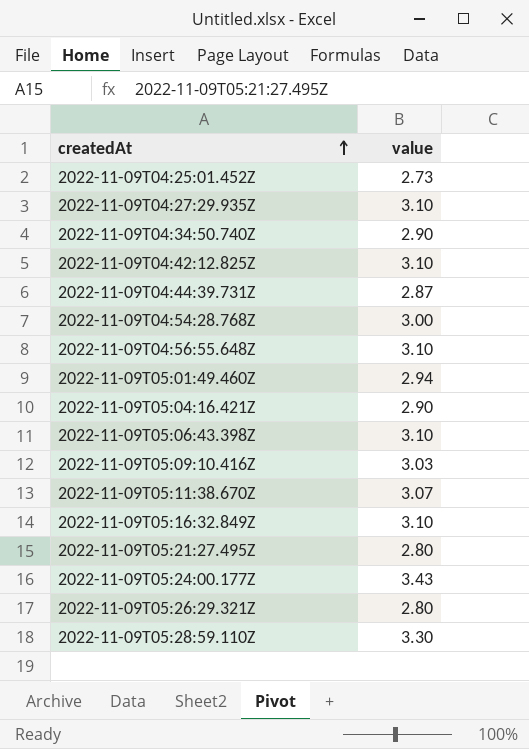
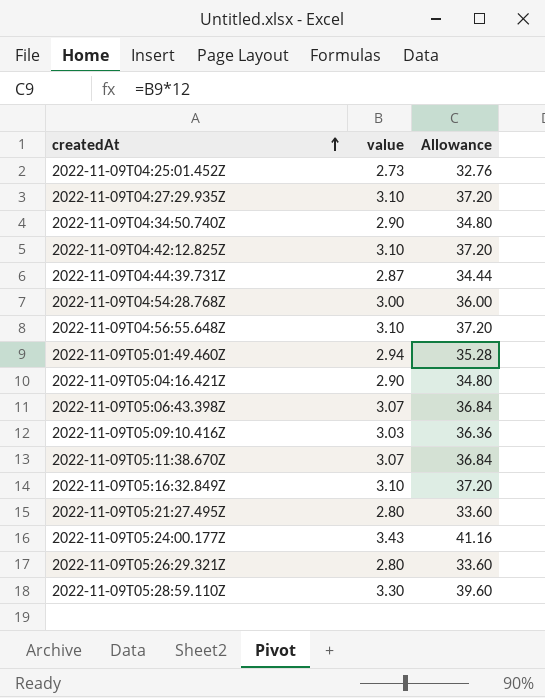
column Allowance | formula: none -> [value] * 12
2022-11-09T05:06:43.398Z | value: 3.10 -> 3.07

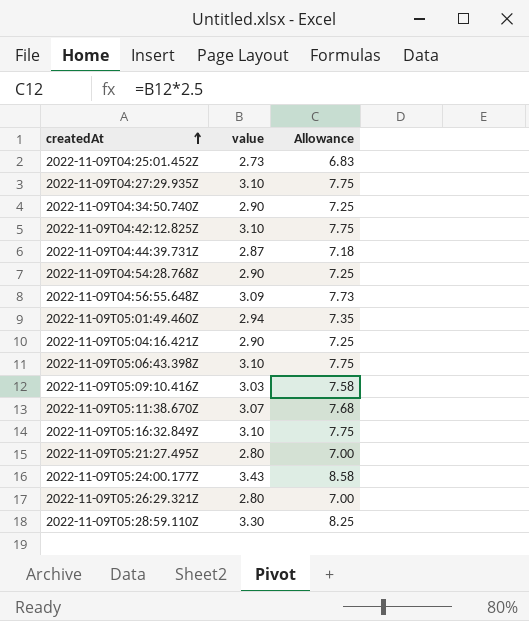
column Allowance | formula: [value] * 12 -> [value] * 2.5
2022-11-09T04:54:28.768Z | value: 3.00 -> 2.90
2022-11-09T04:56:55.648Z | value: 3.10 -> 3.09
2022-11-09T05:06:43.398Z | value: 3.07 -> 3.10

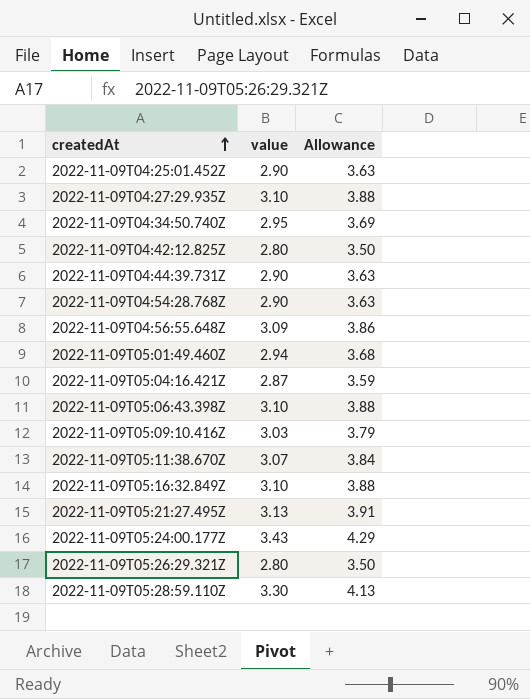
column Allowance | formula: [value] * 2.5 -> [value] * 1.25
2022-11-09T04:25:01.452Z | value: 2.73 -> 2.90
2022-11-09T04:34:50.740Z | value: 2.90 -> 2.95
2022-11-09T04:42:12.825Z | value: 3.10 -> 2.80
2022-11-09T04:44:39.731Z | value: 2.87 -> 2.90
2022-11-09T05:04:16.421Z | value: 2.90 -> 2.87
2022-11-09T05:21:27.495Z | value: 2.80 -> 3.13

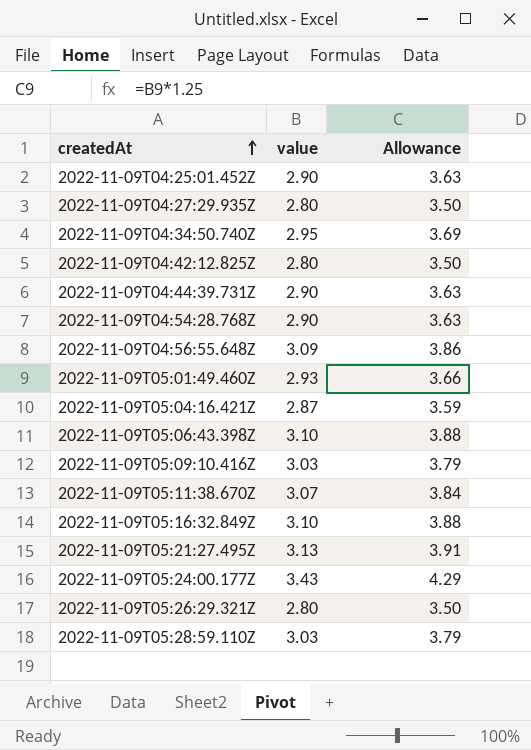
2022-11-09T04:27:29.935Z | value: 3.10 -> 2.80
2022-11-09T04:27:29.935Z | Allowance: 3.88 -> 3.50
2022-11-09T05:01:49.460Z | value: 2.94 -> 2.93
2022-11-09T05:01:49.460Z | Allowance: 3.68 -> 3.66
2022-11-09T05:28:59.110Z | value: 3.30 -> 3.03
2022-11-09T05:28:59.110Z | Allowance: 4.13 -> 3.79

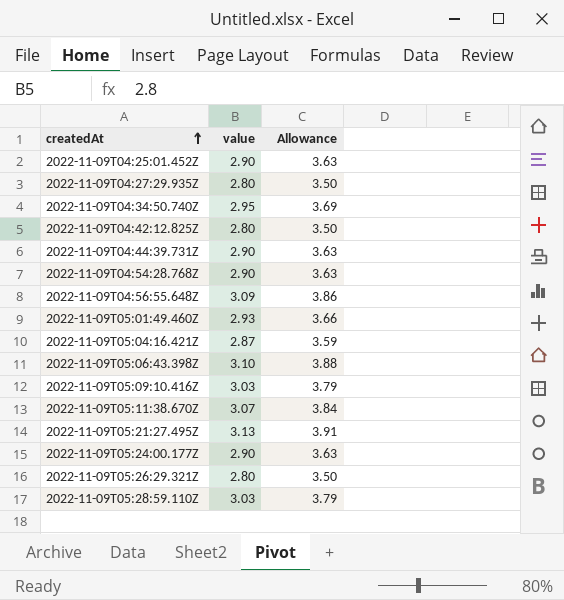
row 2022-11-09T05:16:32.849Z: 3.10 | 3.88 -> none
2022-11-09T05:24:00.177Z | value: 3.43 -> 2.90
2022-11-09T05:24:00.177Z | Allowance: 4.29 -> 3.63

